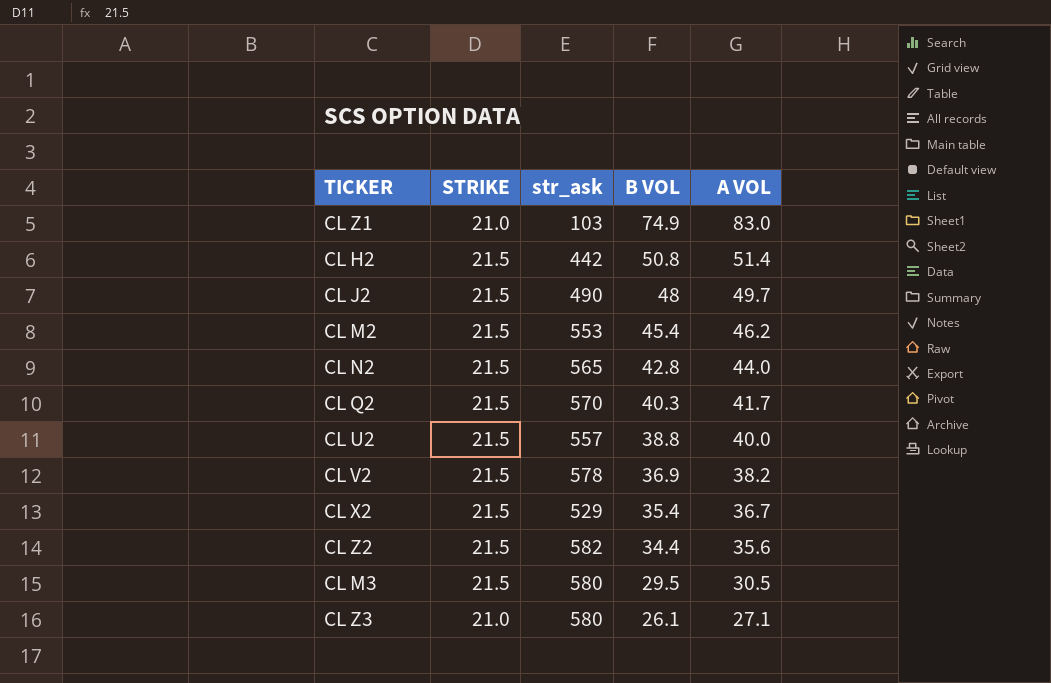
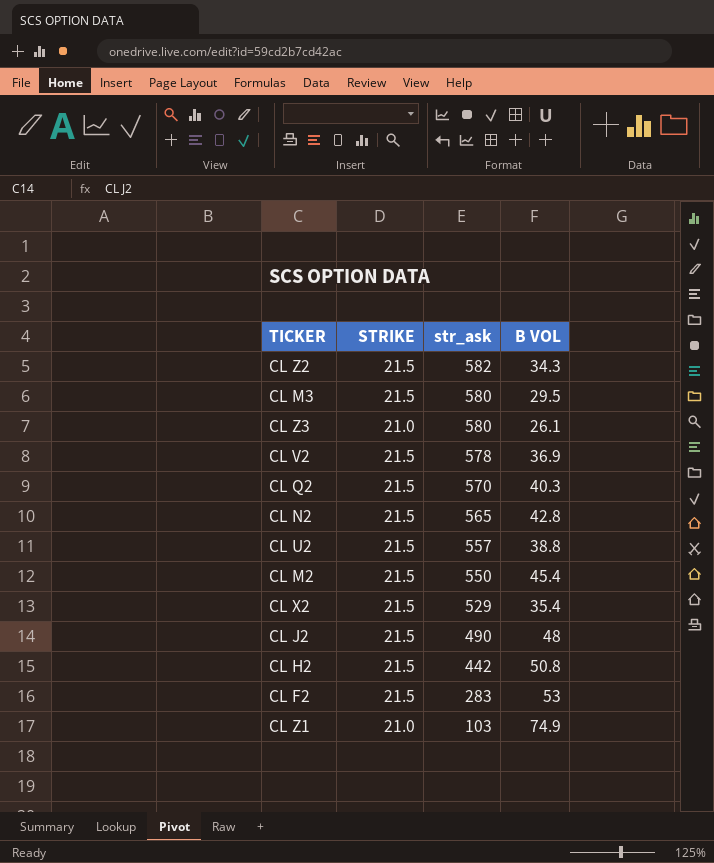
row order: B VOL descending -> str_ask descending
column A VOL | position: 5 -> none
CL Z2 | B VOL: 34.4 -> 34.3
CL M2 | str_ask: 553 -> 550
row CL F2: none -> 21.5 | 283 | 53

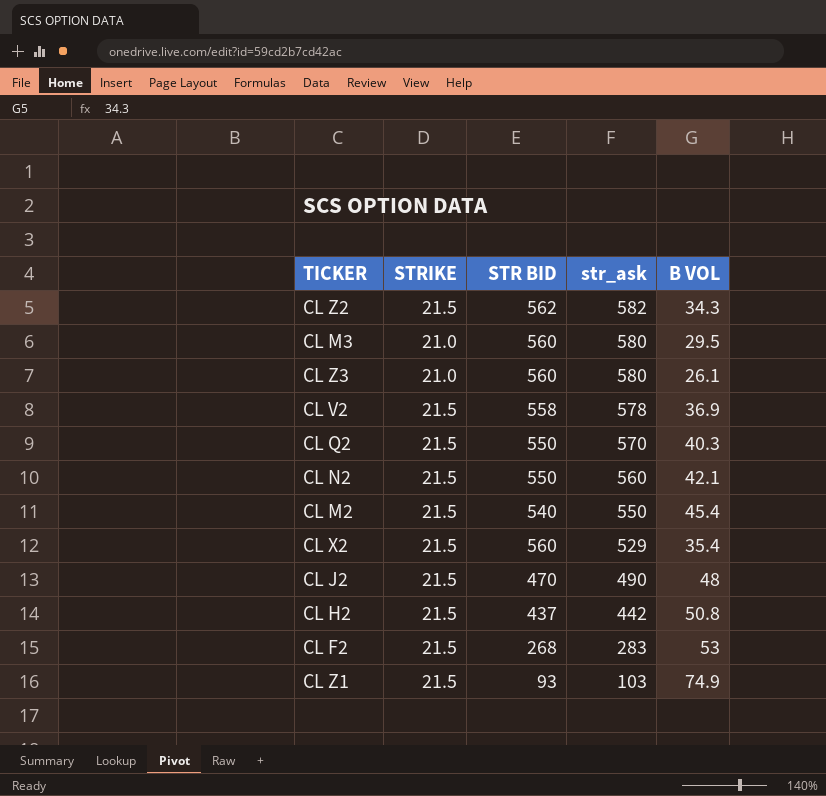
column STR BID | position: none -> 3
row CL U2: 21.5 | 557 | 38.8 -> none
CL M3 | STRIKE: 21.5 -> 21.0
CL N2 | str_ask: 565 -> 560
CL N2 | B VOL: 42.8 -> 42.1
CL Z1 | STRIKE: 21.0 -> 21.5

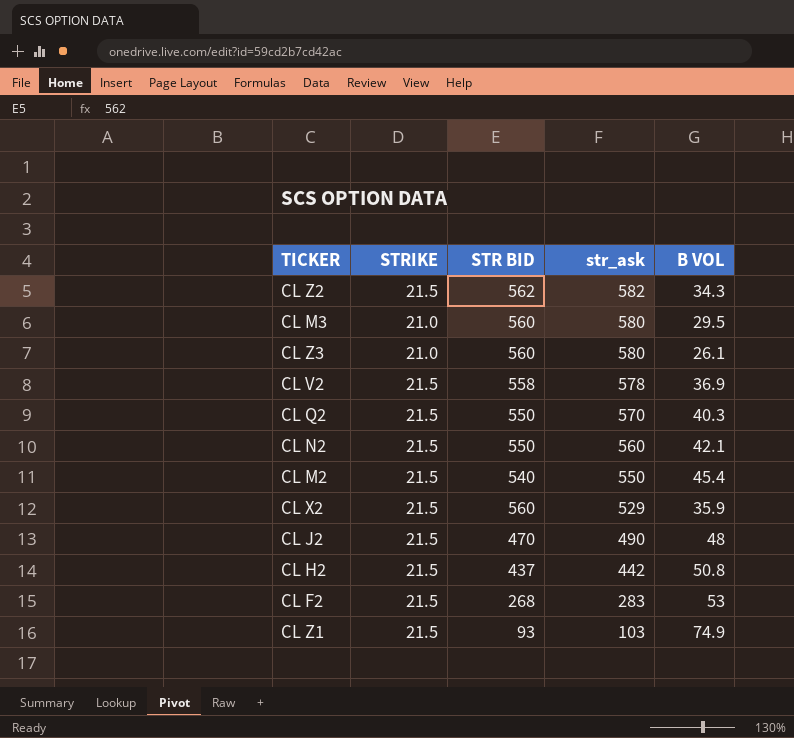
CL X2 | B VOL: 35.4 -> 35.9

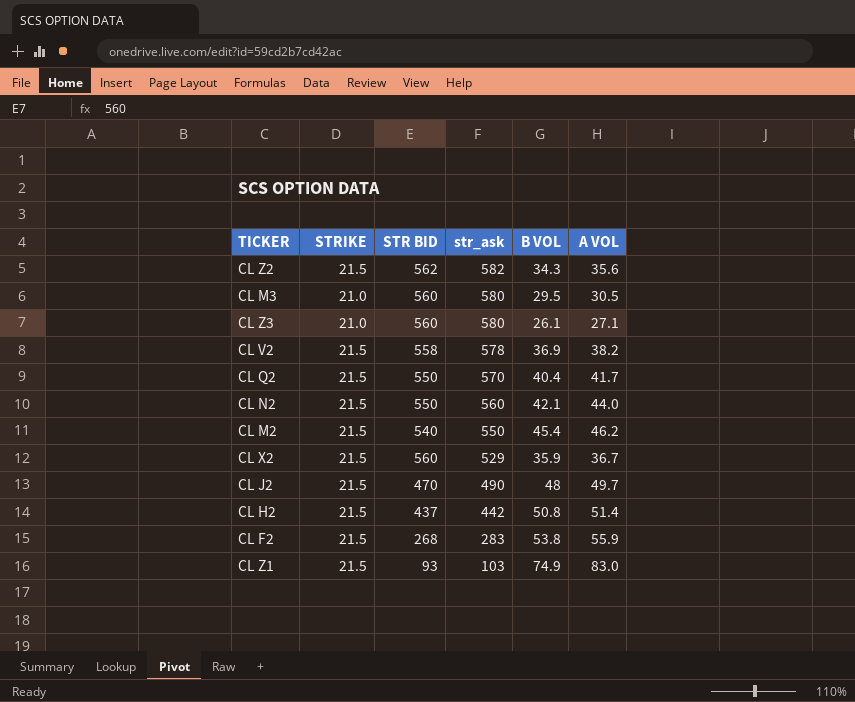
column A VOL | position: none -> 6
CL Q2 | B VOL: 40.3 -> 40.4
CL F2 | B VOL: 53 -> 53.8

